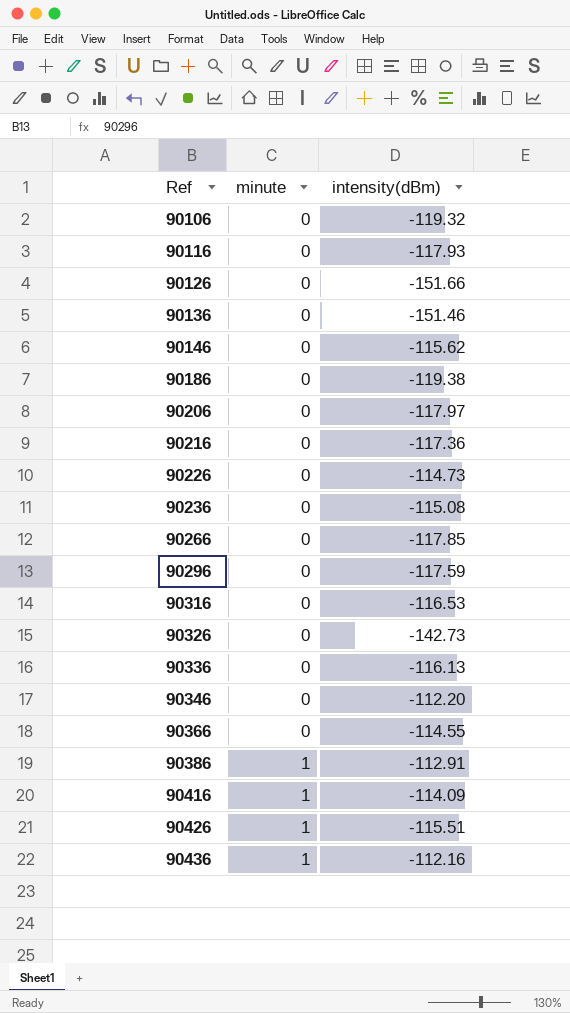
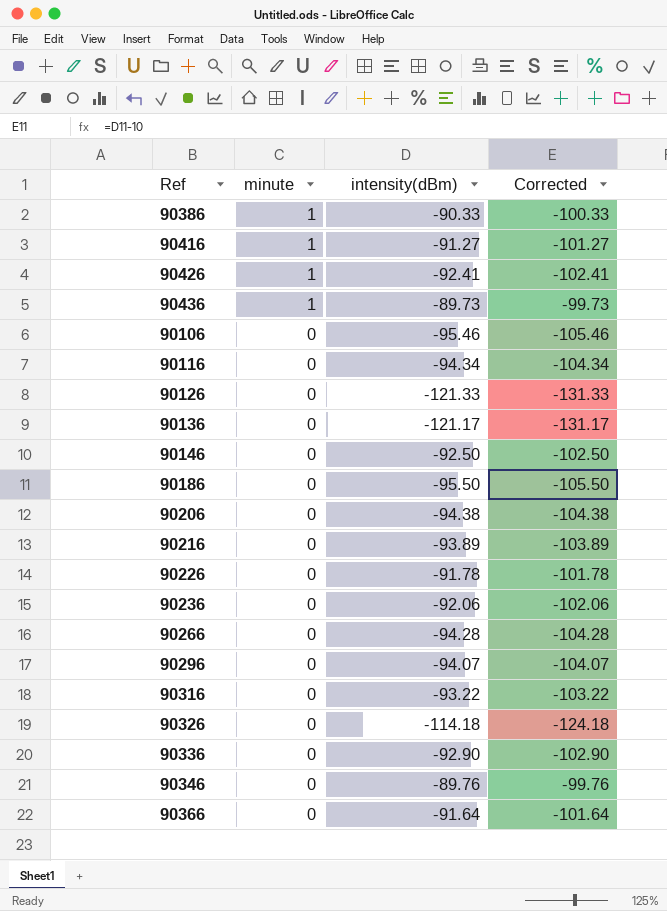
row order: Ref ascending -> minute descending
column Corrected | formula: none -> [intensity(dBm)] - 10
90386 | intensity(dBm): -112.91 -> -90.33
90416 | intensity(dBm): -114.09 -> -91.27
90426 | intensity(dBm): -115.51 -> -92.41
90436 | intensity(dBm): -112.16 -> -89.73
90106 | intensity(dBm): -119.32 -> -95.46
90116 | intensity(dBm): -117.93 -> -94.34
90126 | intensity(dBm): -151.66 -> -121.33
90136 | intensity(dBm): -151.46 -> -121.17
90146 | intensity(dBm): -115.62 -> -92.50
90186 | intensity(dBm): -119.38 -> -95.50
90206 | intensity(dBm): -117.97 -> -94.38
90216 | intensity(dBm): -117.36 -> -93.89
90226 | intensity(dBm): -114.73 -> -91.78
90236 | intensity(dBm): -115.08 -> -92.06
90266 | intensity(dBm): -117.85 -> -94.28
90296 | intensity(dBm): -117.59 -> -94.07
90316 | intensity(dBm): -116.53 -> -93.22
90326 | intensity(dBm): -142.73 -> -114.18
90336 | intensity(dBm): -116.13 -> -92.90
90346 | intensity(dBm): -112.20 -> -89.76
90366 | intensity(dBm): -114.55 -> -91.64

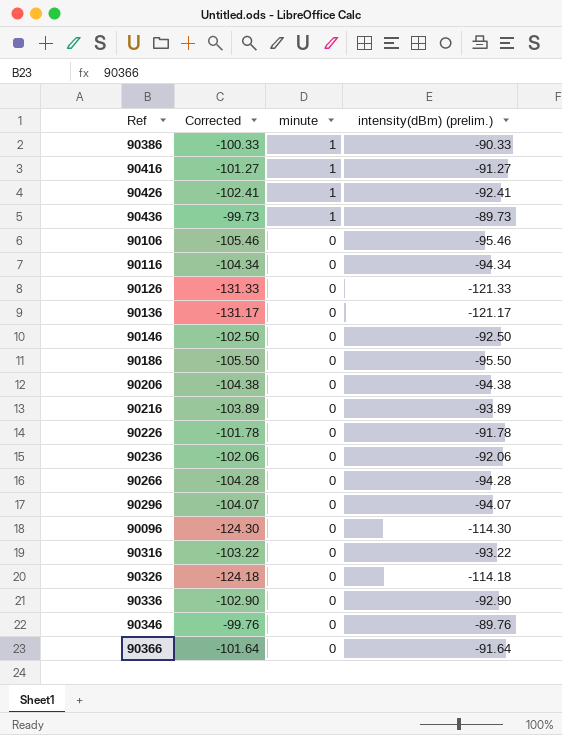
column Corrected | position: 4 -> 2
column name: intensity(dBm) -> intensity(dBm) (prelim.)
row 90096: none -> -124.30 | 0 | -114.30

